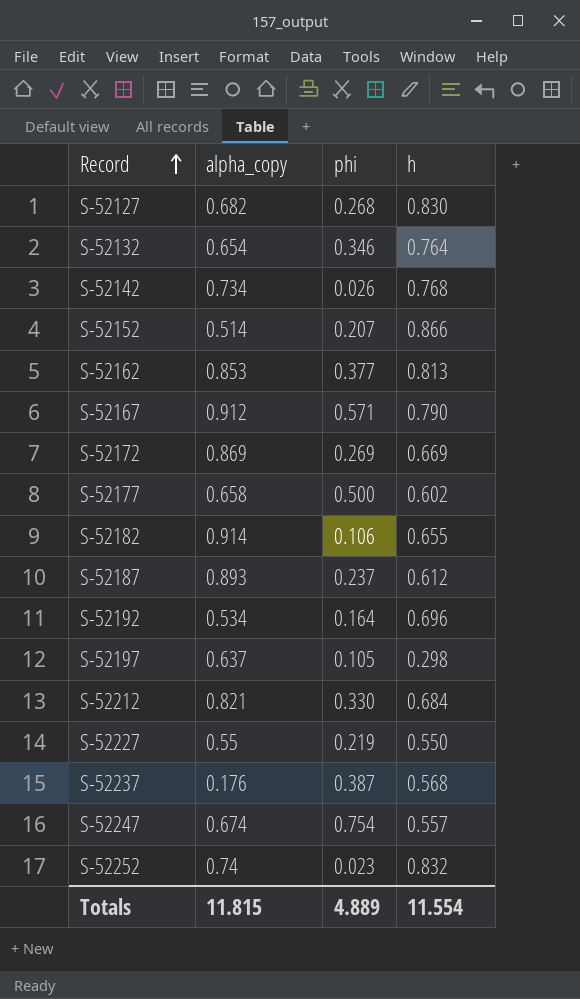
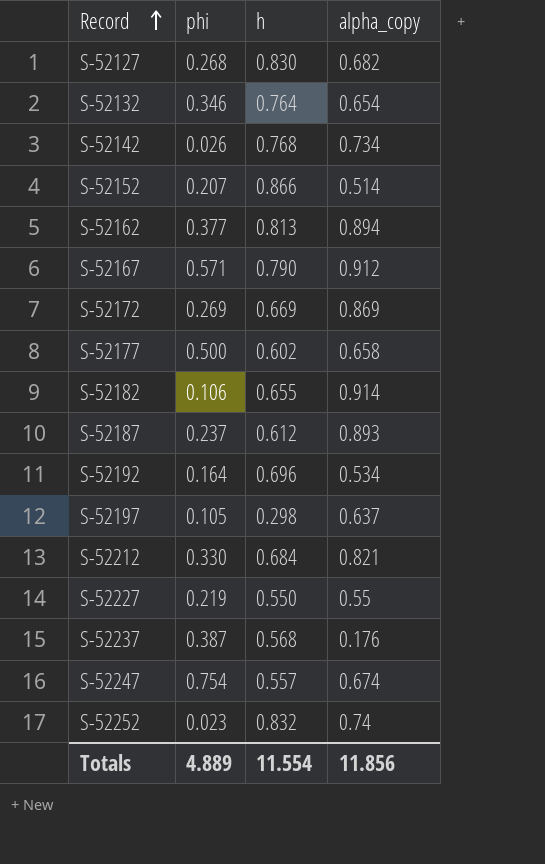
column alpha_copy | position: 2 -> 4
S-52162 | alpha_copy: 0.853 -> 0.894
Totals | alpha_copy: 11.815 -> 11.856

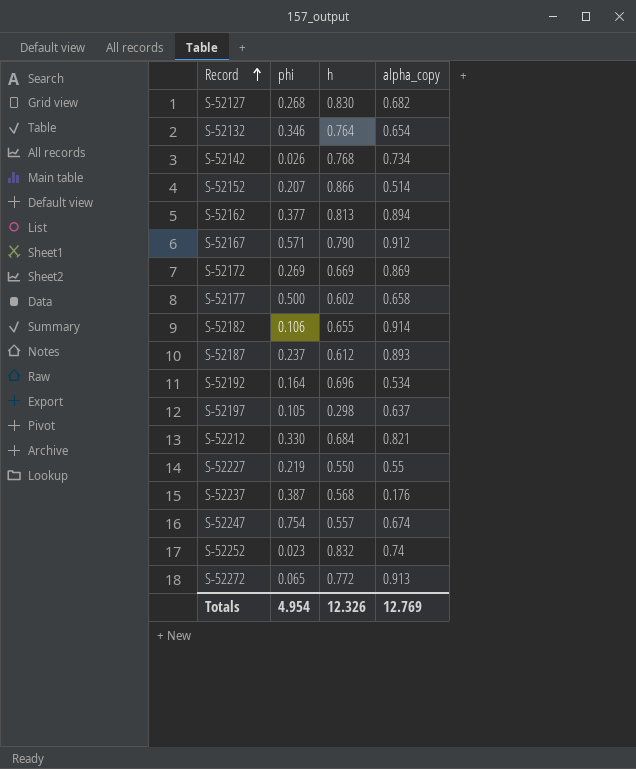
row S-52272: none -> 0.065 | 0.772 | 0.913
Totals | phi: 4.889 -> 4.954
Totals | h: 11.554 -> 12.326
Totals | alpha_copy: 11.856 -> 12.769

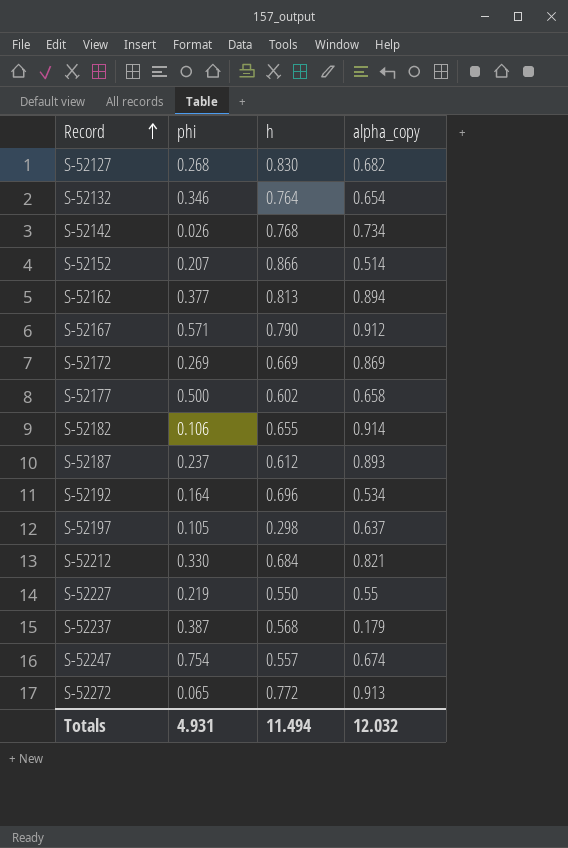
row S-52252: 0.023 | 0.832 | 0.74 -> none
S-52237 | alpha_copy: 0.176 -> 0.179
Totals | phi: 4.954 -> 4.931
Totals | h: 12.326 -> 11.494
Totals | alpha_copy: 12.769 -> 12.032

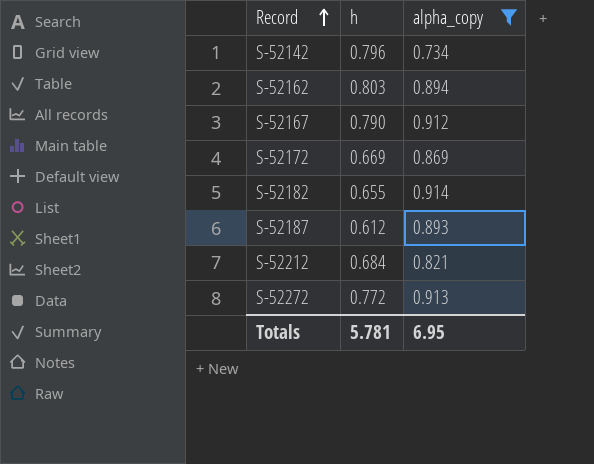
filter: none -> alpha_copy >= 0.734
column phi | position: 2 -> none
S-52142 | h: 0.768 -> 0.796
S-52162 | h: 0.813 -> 0.803
Totals | h: 11.494 -> 5.781
Totals | alpha_copy: 12.032 -> 6.95

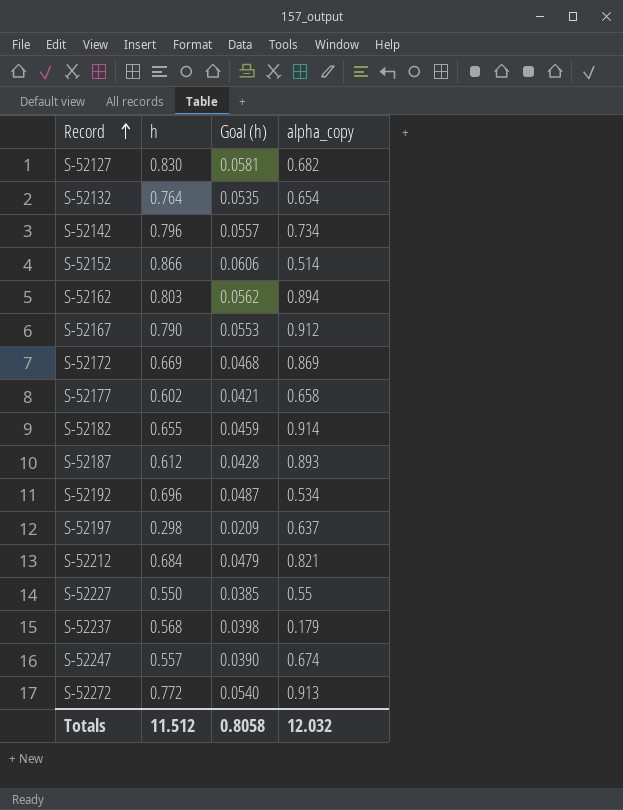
filter: alpha_copy >= 0.734 -> none
column Goal (h) | formula: none -> [h] * 0.07
Totals | h: 5.781 -> 11.512
Totals | alpha_copy: 6.95 -> 12.032

